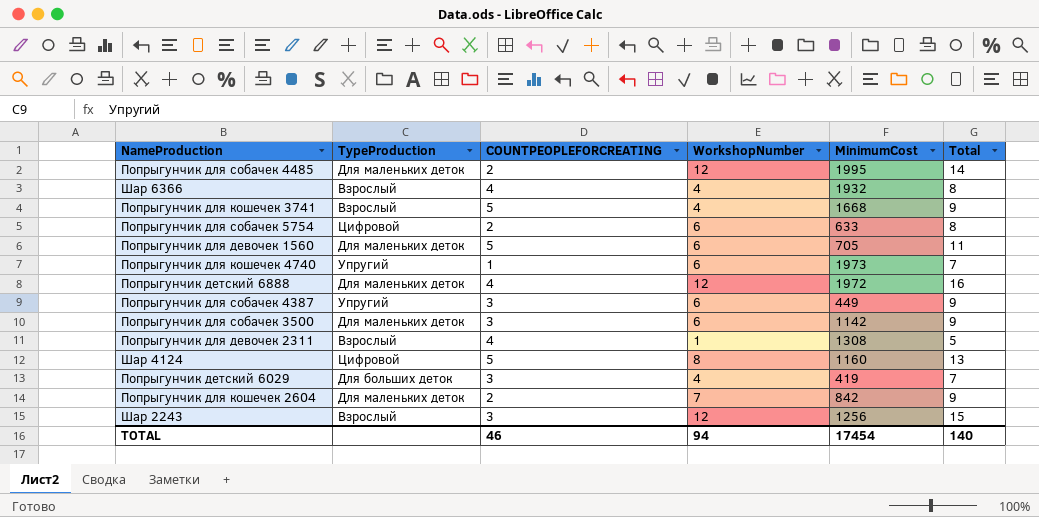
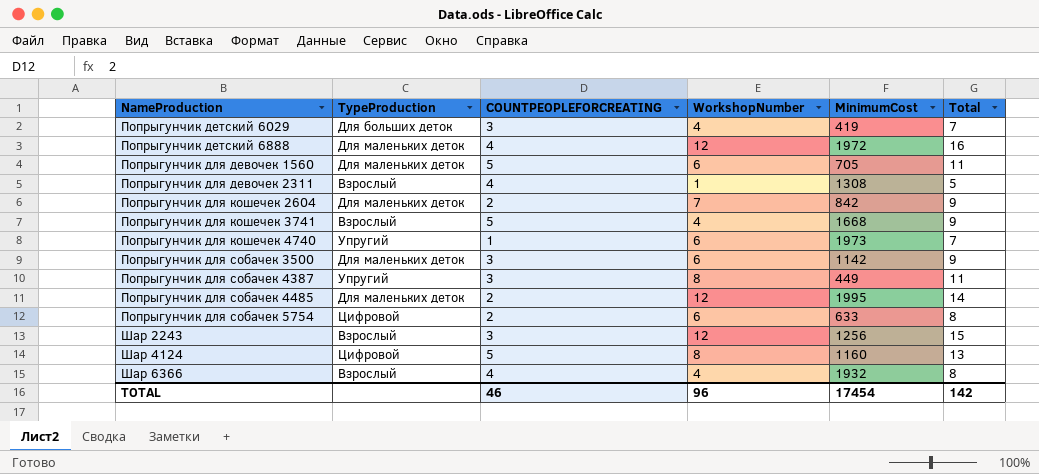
row order: none -> NameProduction ascending
Попрыгунчик для собачек 4387 | WorkshopNumber: 6 -> 8
Попрыгунчик для собачек 4387 | Total: 9 -> 11
TOTAL | WorkshopNumber: 94 -> 96
TOTAL | Total: 140 -> 142

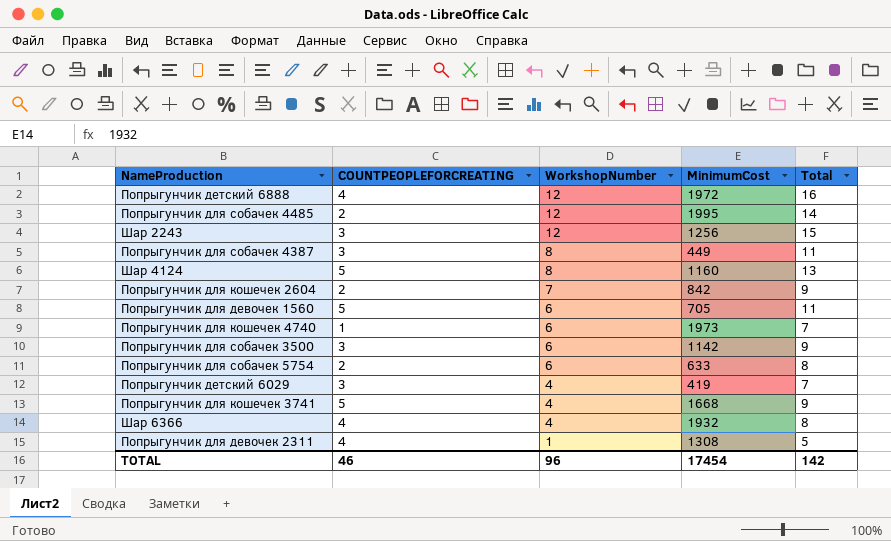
row order: NameProduction ascending -> WorkshopNumber descending
column TypeProduction | position: 2 -> none

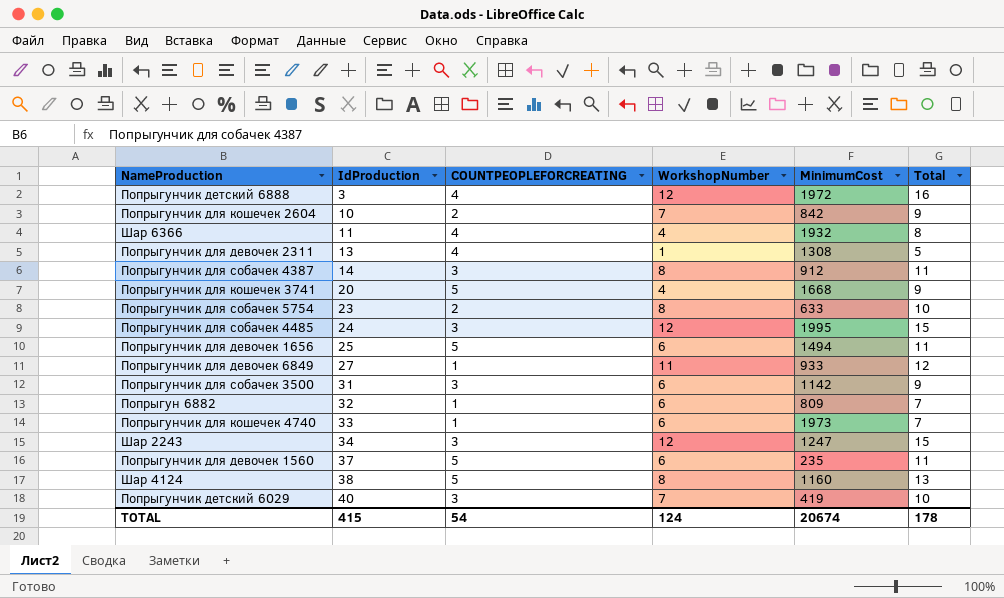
row order: WorkshopNumber descending -> IdProduction ascending
column IdProduction | position: none -> 2
Попрыгунчик для собачек 4387 | MinimumCost: 449 -> 912
Попрыгунчик для собачек 5754 | WorkshopNumber: 6 -> 8
Попрыгунчик для собачек 5754 | Total: 8 -> 10
Попрыгунчик для собачек 4485 | COUNTPEOPLEFORCREATING: 2 -> 3
Попрыгунчик для собачек 4485 | Total: 14 -> 15
row Попрыгунчик для девочек 1656: none -> 25 | 5 | 6 | 1494 | 11
row Попрыгунчик для девочек 6849: none -> 27 | 1 | 11 | 933 | 12
row Попрыгун 6882: none -> 32 | 1 | 6 | 809 | 7
Шар 2243 | MinimumCost: 1256 -> 1247
Попрыгунчик для девочек 1560 | MinimumCost: 705 -> 235
Попрыгунчик детский 6029 | WorkshopNumber: 4 -> 7
Попрыгунчик детский 6029 | Total: 7 -> 10
TOTAL | COUNTPEOPLEFORCREATING: 46 -> 54
TOTAL | WorkshopNumber: 96 -> 124
TOTAL | MinimumCost: 17454 -> 20674
TOTAL | Total: 142 -> 178

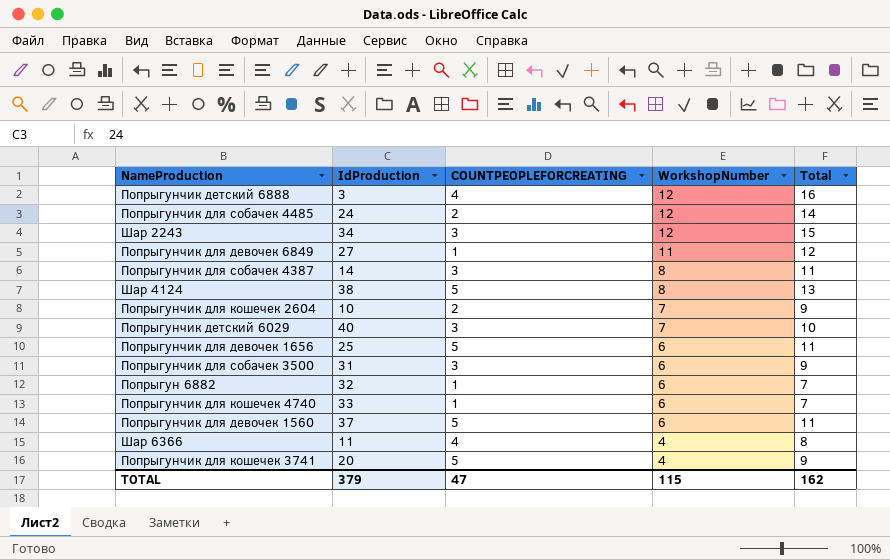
row order: IdProduction ascending -> WorkshopNumber descending
column MinimumCost | position: 5 -> none
row Попрыгунчик для девочек 2311: 13 | 4 | 1 | 1308 | 5 -> none
row Попрыгунчик для собачек 5754: 23 | 2 | 8 | 633 | 10 -> none
Попрыгунчик для собачек 4485 | COUNTPEOPLEFORCREATING: 3 -> 2
Попрыгунчик для собачек 4485 | Total: 15 -> 14
TOTAL | IdProduction: 415 -> 379
TOTAL | COUNTPEOPLEFORCREATING: 54 -> 47
TOTAL | WorkshopNumber: 124 -> 115
TOTAL | Total: 178 -> 162

